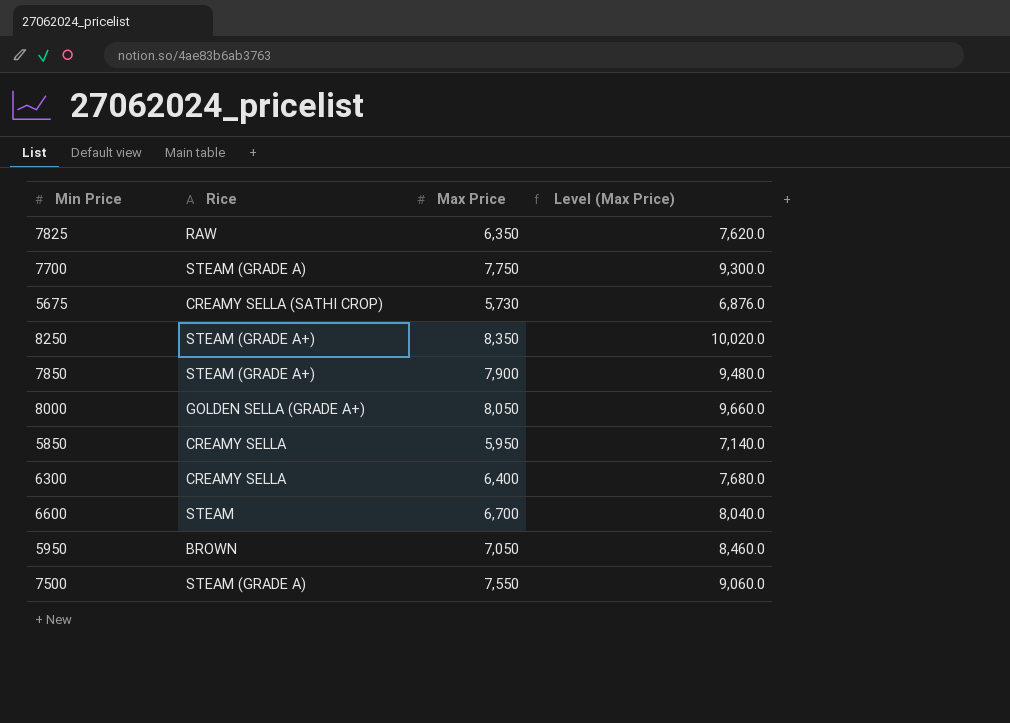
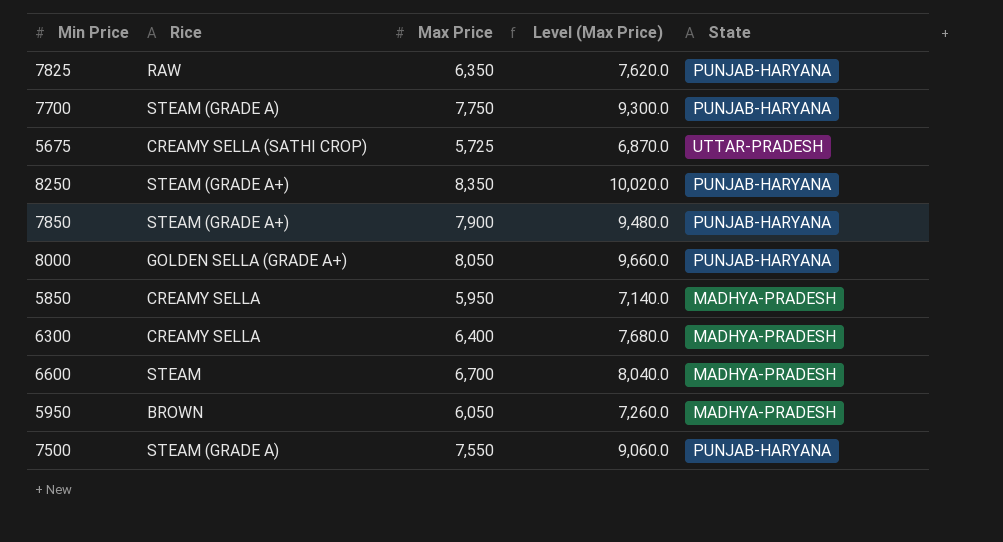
column State | position: none -> 5
5675 | Max Price: 5,730 -> 5,725
5675 | Level (Max Price): 6,876.0 -> 6,870.0
5950 | Max Price: 7,050 -> 6,050
5950 | Level (Max Price): 8,460.0 -> 7,260.0

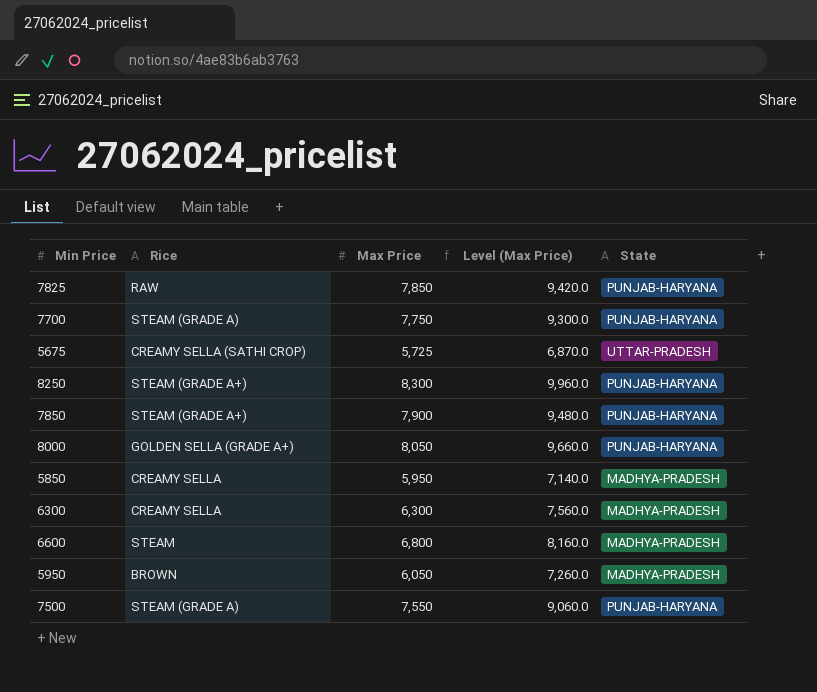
7825 | Max Price: 6,350 -> 7,850
7825 | Level (Max Price): 7,620.0 -> 9,420.0
8250 | Max Price: 8,350 -> 8,300
8250 | Level (Max Price): 10,020.0 -> 9,960.0
6300 | Max Price: 6,400 -> 6,300
6300 | Level (Max Price): 7,680.0 -> 7,560.0
6600 | Max Price: 6,700 -> 6,800
6600 | Level (Max Price): 8,040.0 -> 8,160.0

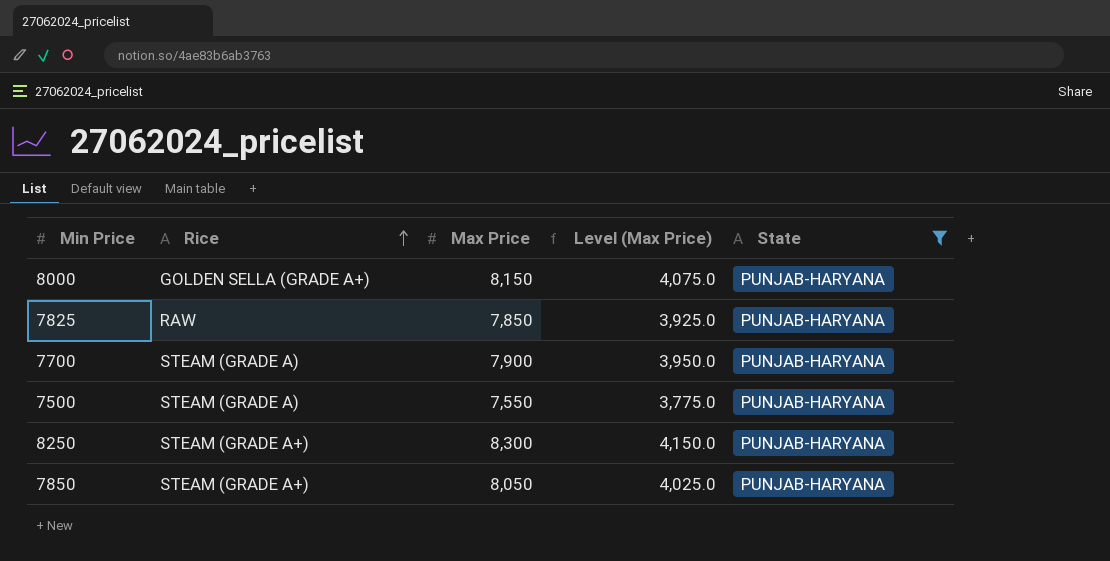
filter: none -> State = PUNJAB-HARYANA
row order: none -> Rice ascending
column Level (Max Price) | formula: [Max Price] * 1.2 -> [Max Price] * 0.5
8000 | Max Price: 8,050 -> 8,150
7700 | Max Price: 7,750 -> 7,900
7850 | Max Price: 7,900 -> 8,050

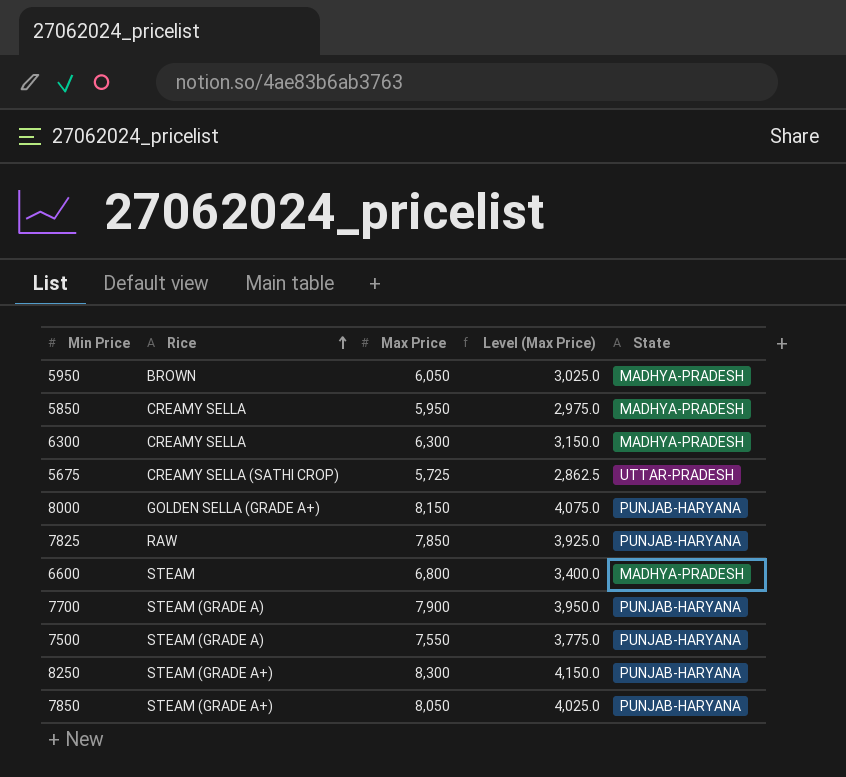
filter: State = PUNJAB-HARYANA -> none

